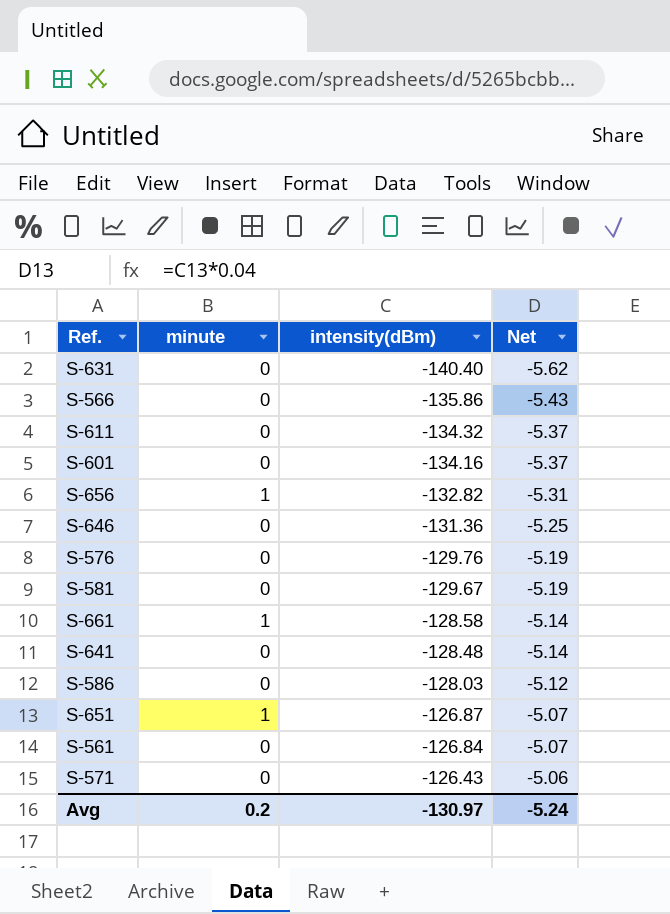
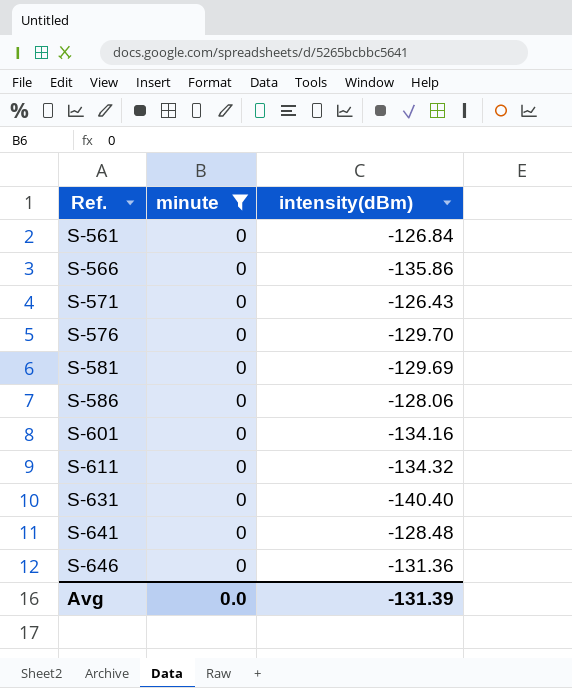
filter: none -> minute = 0
row order: intensity(dBm) ascending -> Ref. ascending
column Net | formula: [intensity(dBm)] * 0.04 -> none
S-576 | intensity(dBm): -129.76 -> -129.70
S-581 | intensity(dBm): -129.67 -> -129.69
S-586 | intensity(dBm): -128.03 -> -128.06
Avg | minute: 0.2 -> 0.0
Avg | intensity(dBm): -130.97 -> -131.39

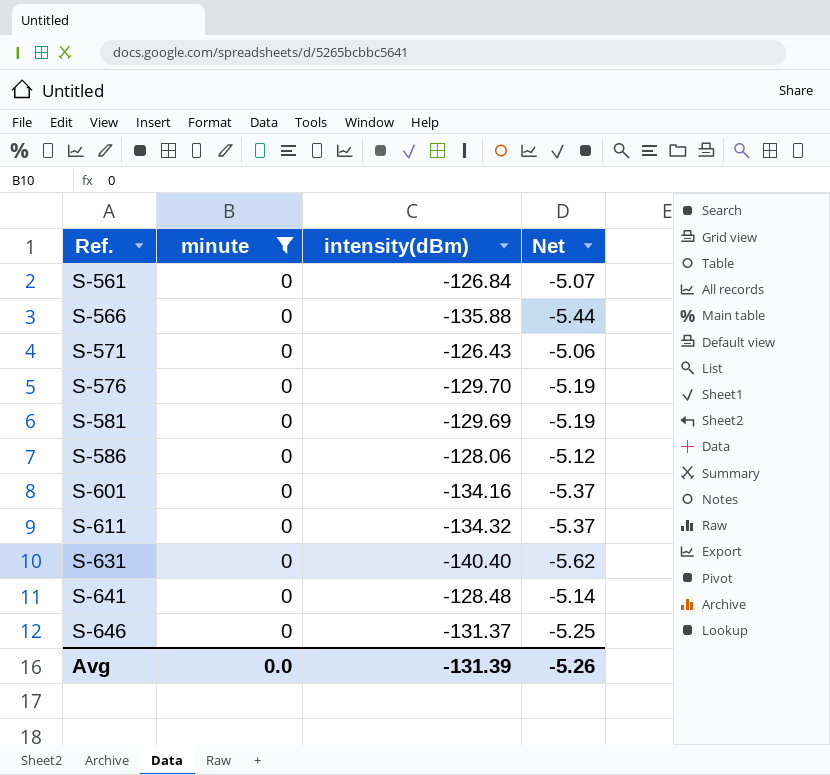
column Net | formula: none -> [intensity(dBm)] * 0.04
S-566 | intensity(dBm): -135.86 -> -135.88
S-646 | intensity(dBm): -131.36 -> -131.37

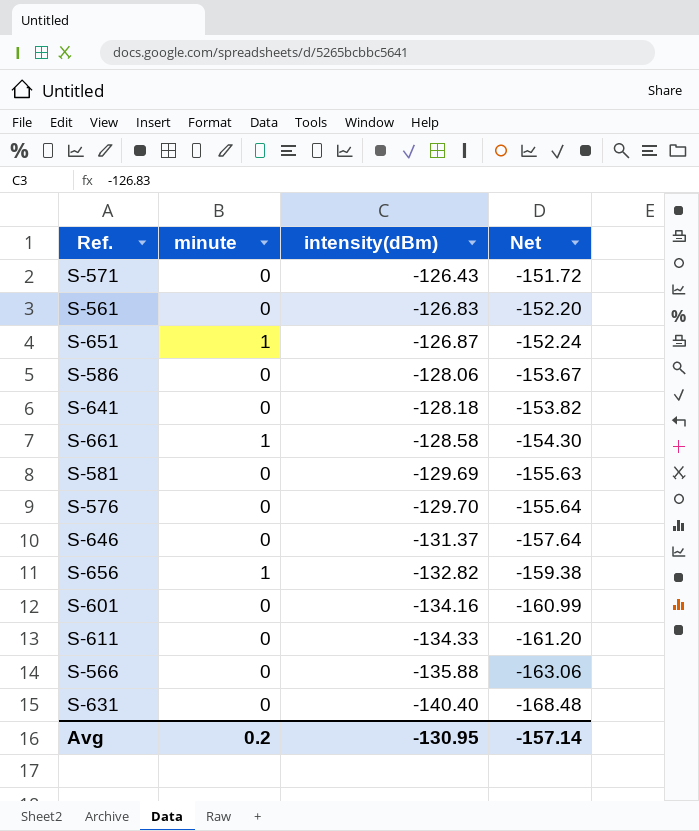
filter: minute = 0 -> none
row order: Ref. ascending -> intensity(dBm) descending
column Net | formula: [intensity(dBm)] * 0.04 -> [intensity(dBm)] * 1.2
S-561 | intensity(dBm): -126.84 -> -126.83
S-641 | intensity(dBm): -128.48 -> -128.18
S-611 | intensity(dBm): -134.32 -> -134.33
Avg | minute: 0.0 -> 0.2
Avg | intensity(dBm): -131.39 -> -130.95
Avg | Net: -5.26 -> -157.14

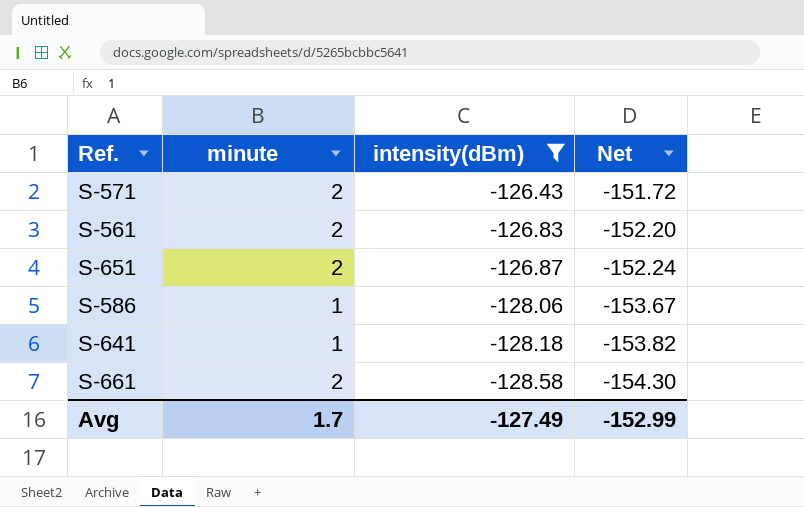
filter: none -> intensity(dBm) >= -128.58
S-571 | minute: 0 -> 2
S-561 | minute: 0 -> 2
S-651 | minute: 1 -> 2
S-586 | minute: 0 -> 1
S-641 | minute: 0 -> 1
S-661 | minute: 1 -> 2
Avg | minute: 0.2 -> 1.7
Avg | intensity(dBm): -130.95 -> -127.49
Avg | Net: -157.14 -> -152.99

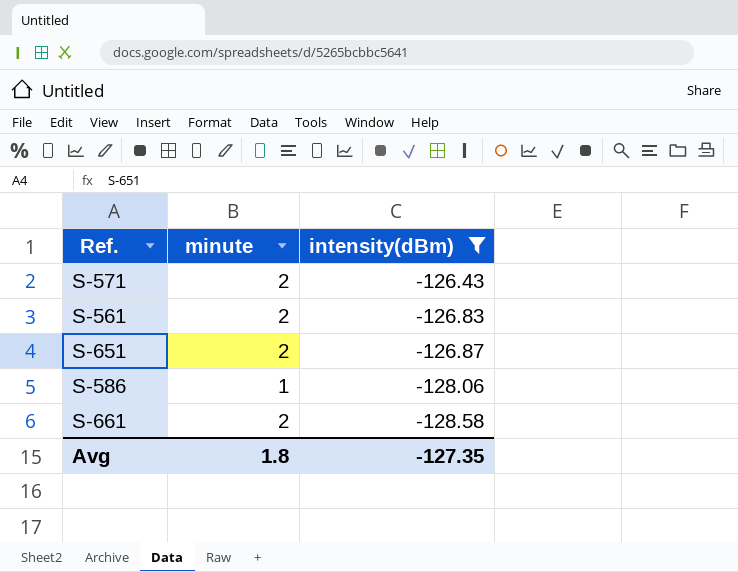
column Net | formula: [intensity(dBm)] * 1.2 -> none
row S-641: 1 | -128.18 | -153.82 -> none
Avg | minute: 1.7 -> 1.8
Avg | intensity(dBm): -127.49 -> -127.35

